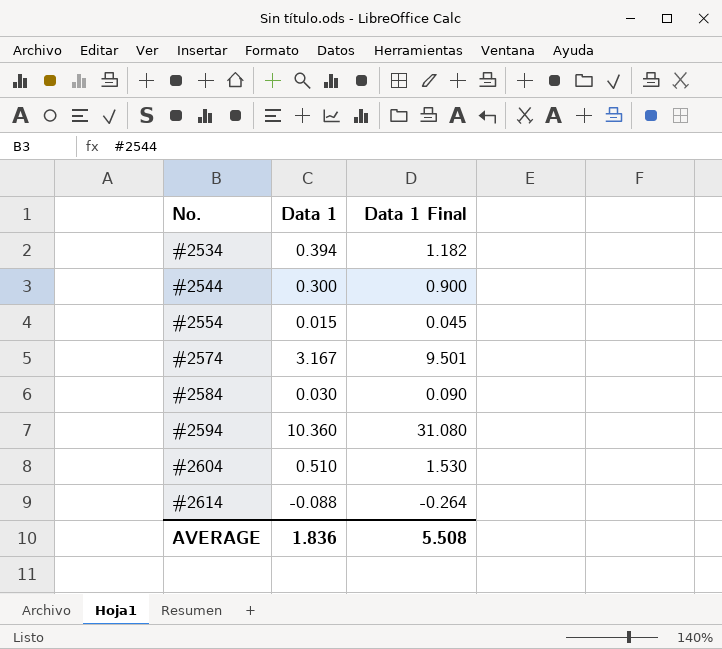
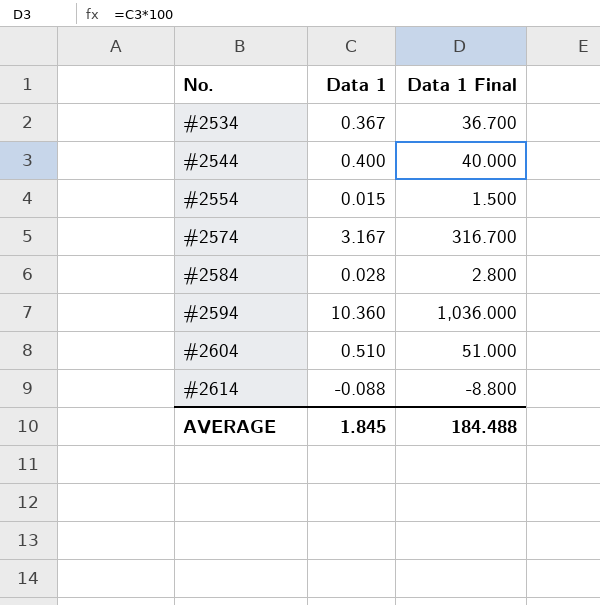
column Data 1 Final | formula: [Data 1] * 3 -> [Data 1] * 100
#2534 | Data 1: 0.394 -> 0.367
#2544 | Data 1: 0.300 -> 0.400
#2584 | Data 1: 0.030 -> 0.028
AVERAGE | Data 1: 1.836 -> 1.845
AVERAGE | Data 1 Final: 5.508 -> 184.488

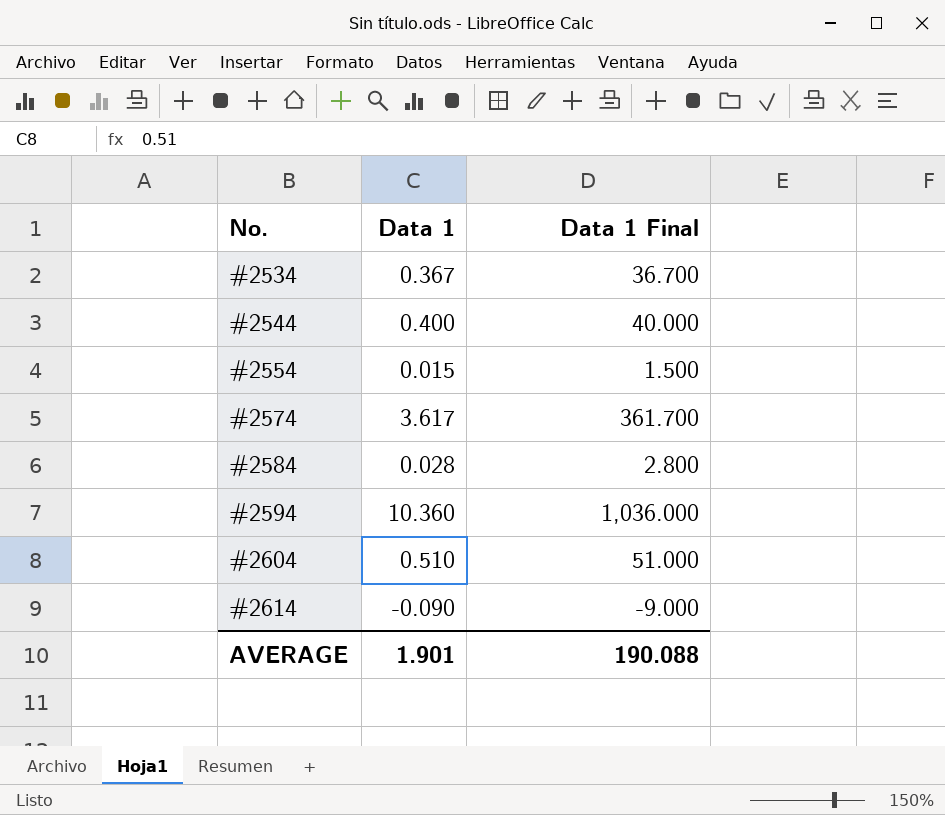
#2574 | Data 1: 3.167 -> 3.617
#2574 | Data 1 Final: 316.700 -> 361.700
#2614 | Data 1: -0.088 -> -0.090
#2614 | Data 1 Final: -8.800 -> -9.000
AVERAGE | Data 1: 1.845 -> 1.901
AVERAGE | Data 1 Final: 184.488 -> 190.088

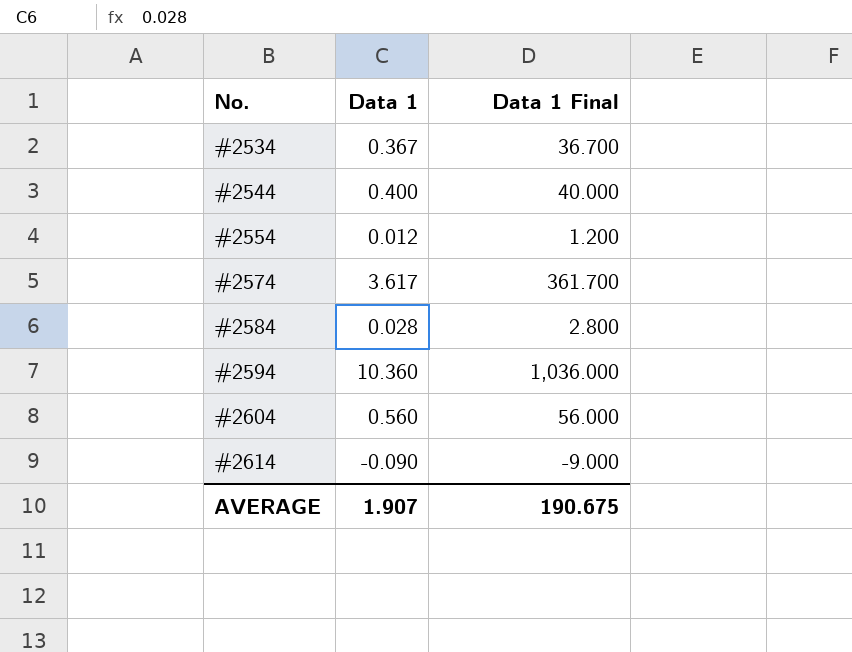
#2554 | Data 1: 0.015 -> 0.012
#2554 | Data 1 Final: 1.500 -> 1.200
#2604 | Data 1: 0.510 -> 0.560
#2604 | Data 1 Final: 51.000 -> 56.000
AVERAGE | Data 1: 1.901 -> 1.907
AVERAGE | Data 1 Final: 190.088 -> 190.675

